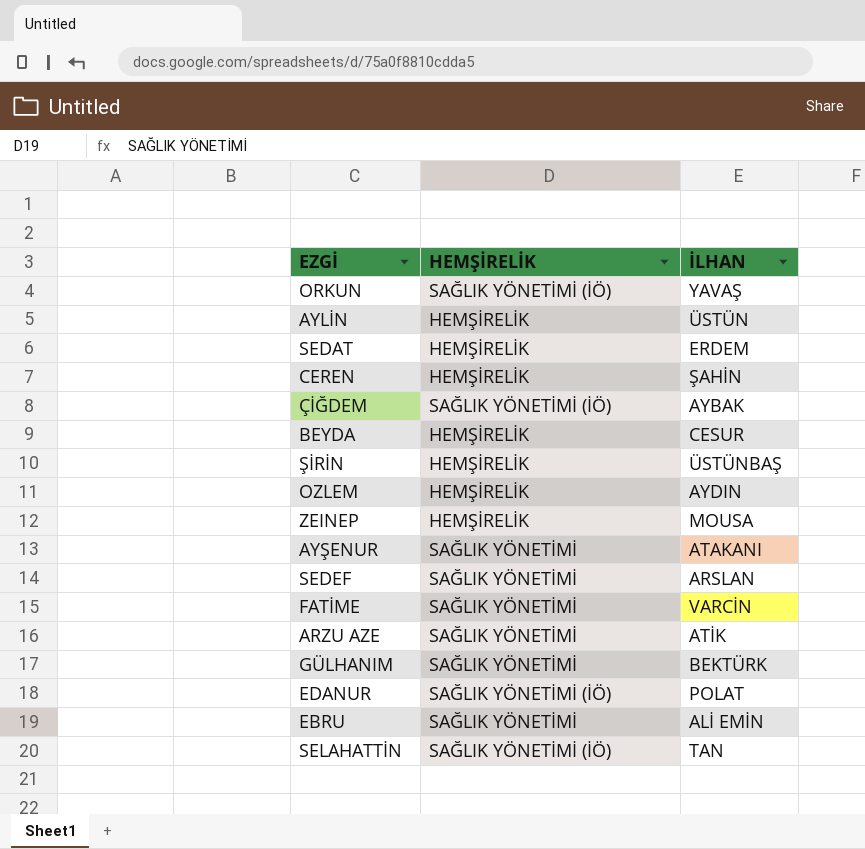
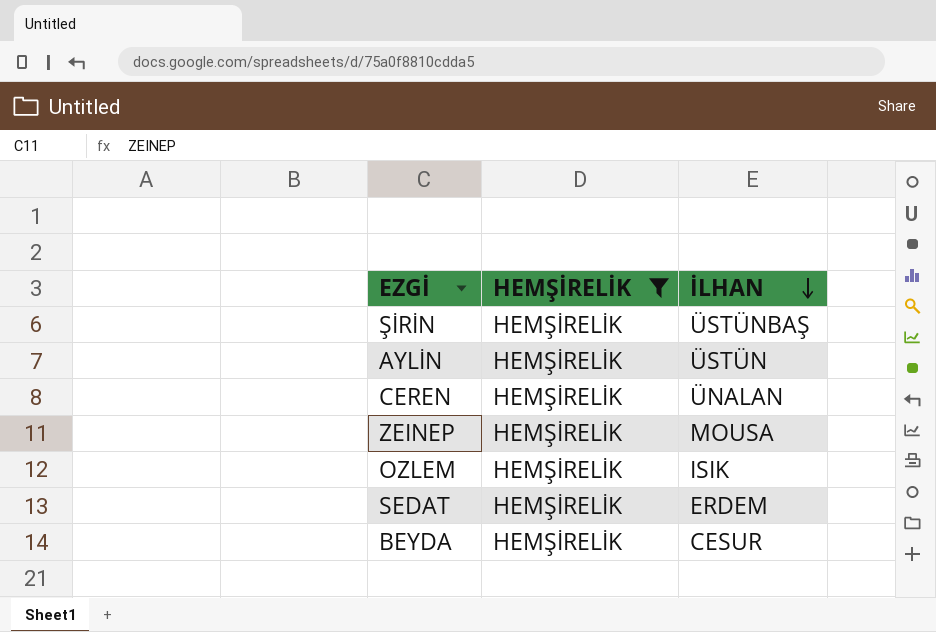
filter: none -> HEMŞİRELİK = HEMŞİRELİK
row order: none -> İLHAN descending
CEREN | İLHAN: ŞAHİN -> ÜNALAN
OZLEM | İLHAN: AYDIN -> ISIK

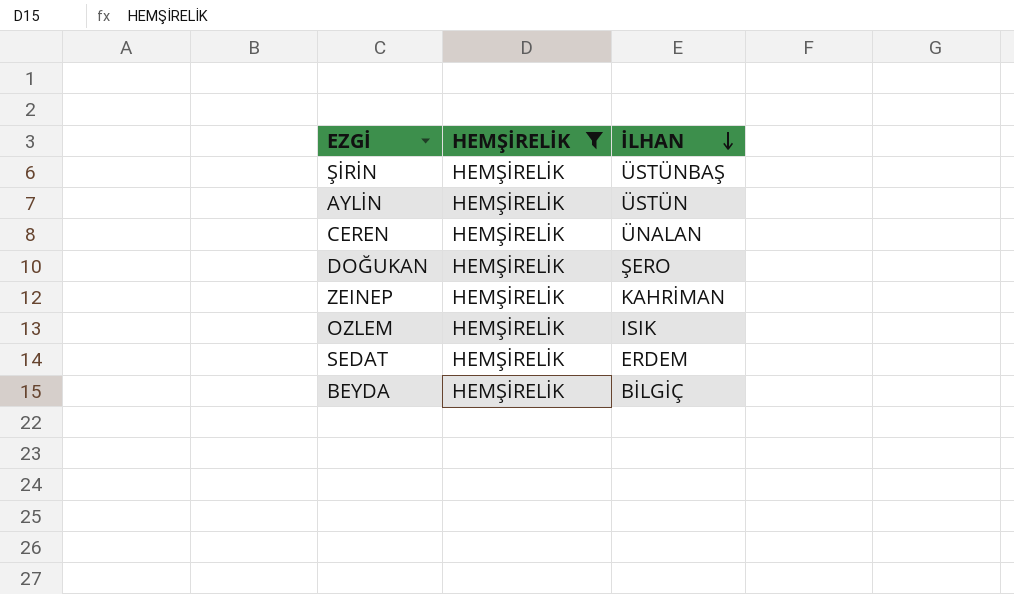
row DOĞUKAN: none -> HEMŞİRELİK | ŞERO
ZEINEP | İLHAN: MOUSA -> KAHRİMAN
BEYDA | İLHAN: CESUR -> BİLGİÇ

